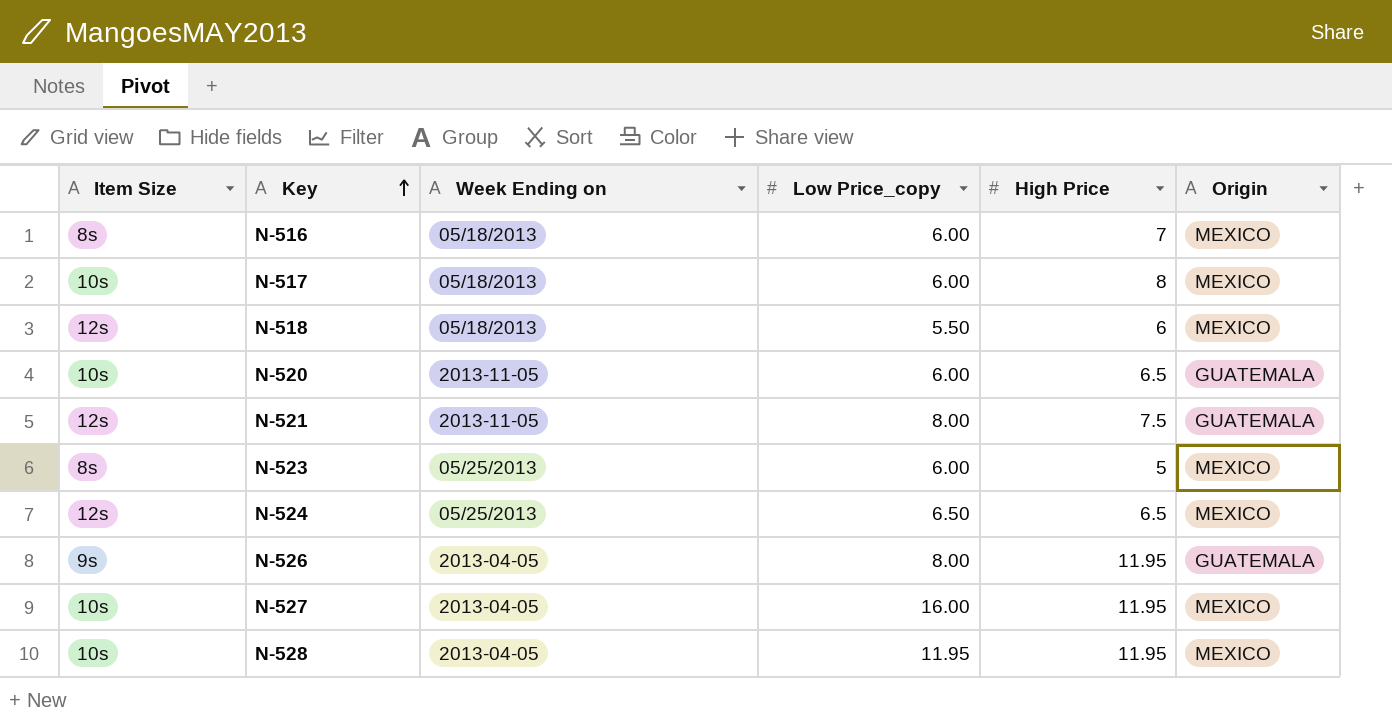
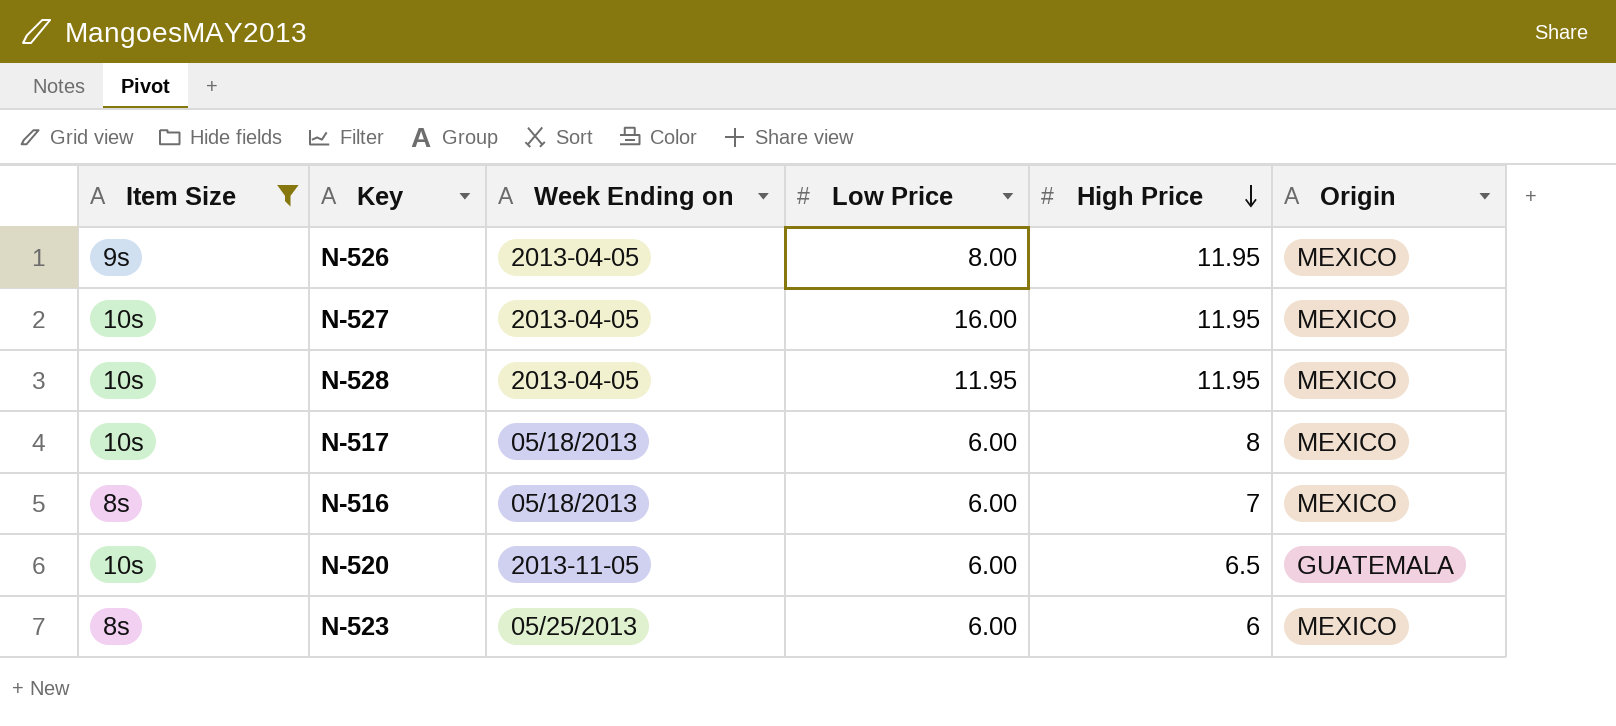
filter: none -> Item Size != 12s
row order: Key ascending -> High Price descending
column name: Low Price_copy -> Low Price
N-526 | Origin: GUATEMALA -> MEXICO
N-523 | High Price: 5 -> 6

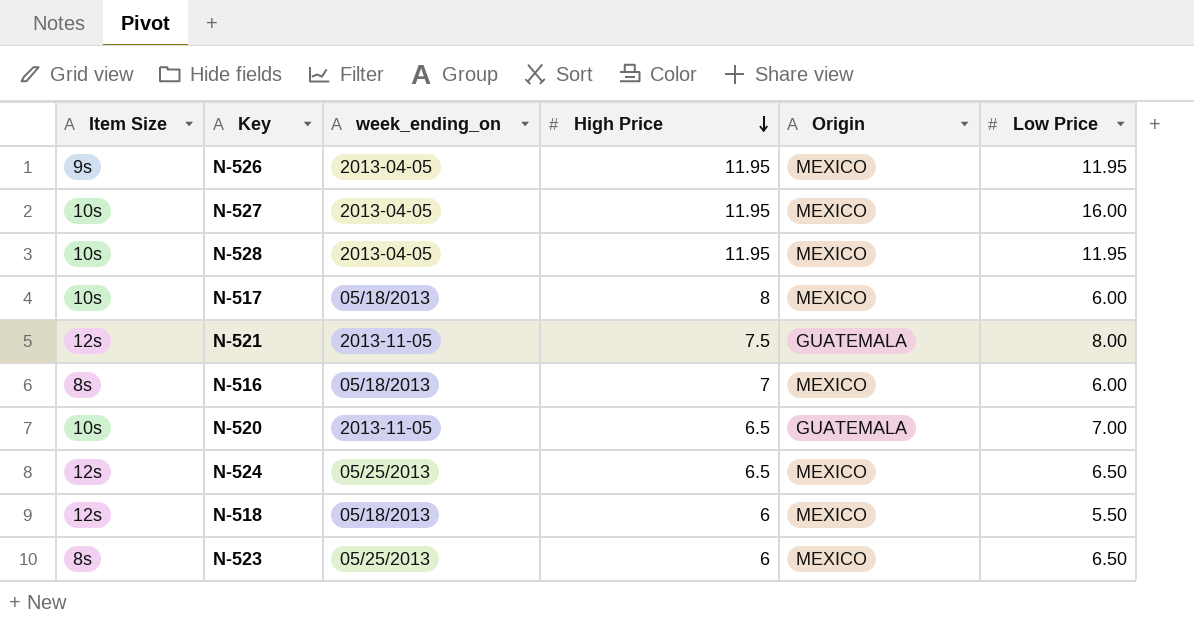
filter: Item Size != 12s -> none
column name: Week Ending on -> week_ending_on
column Low Price | position: 4 -> 6
N-526 | Low Price: 8.00 -> 11.95
N-520 | Low Price: 6.00 -> 7.00
N-523 | Low Price: 6.00 -> 6.50

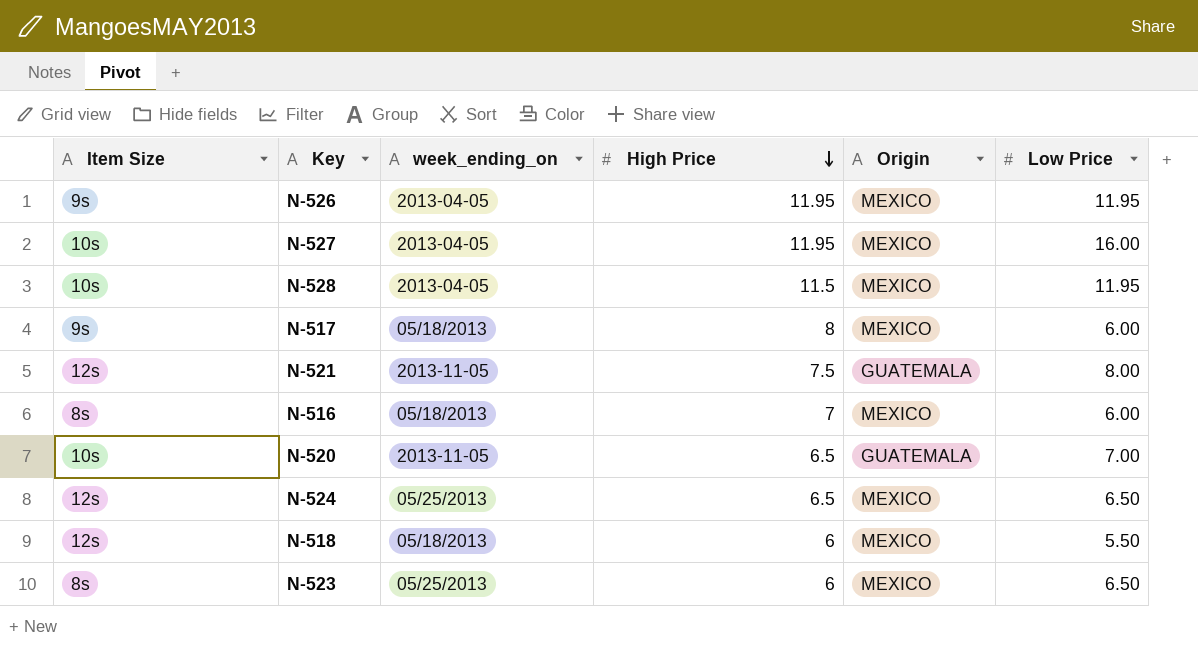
N-528 | High Price: 11.95 -> 11.5
N-517 | Item Size: 10s -> 9s

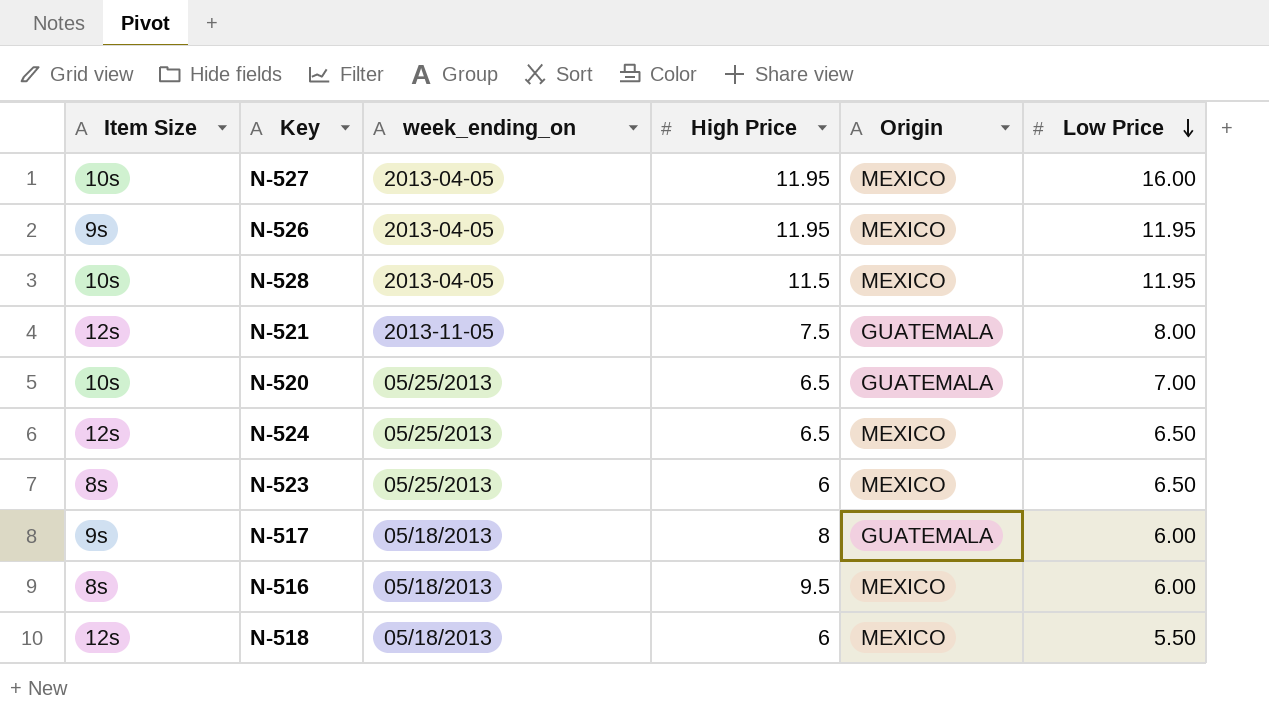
row order: High Price descending -> Low Price descending
N-520 | week_ending_on: 2013-11-05 -> 05/25/2013
N-517 | Origin: MEXICO -> GUATEMALA
N-516 | High Price: 7 -> 9.5

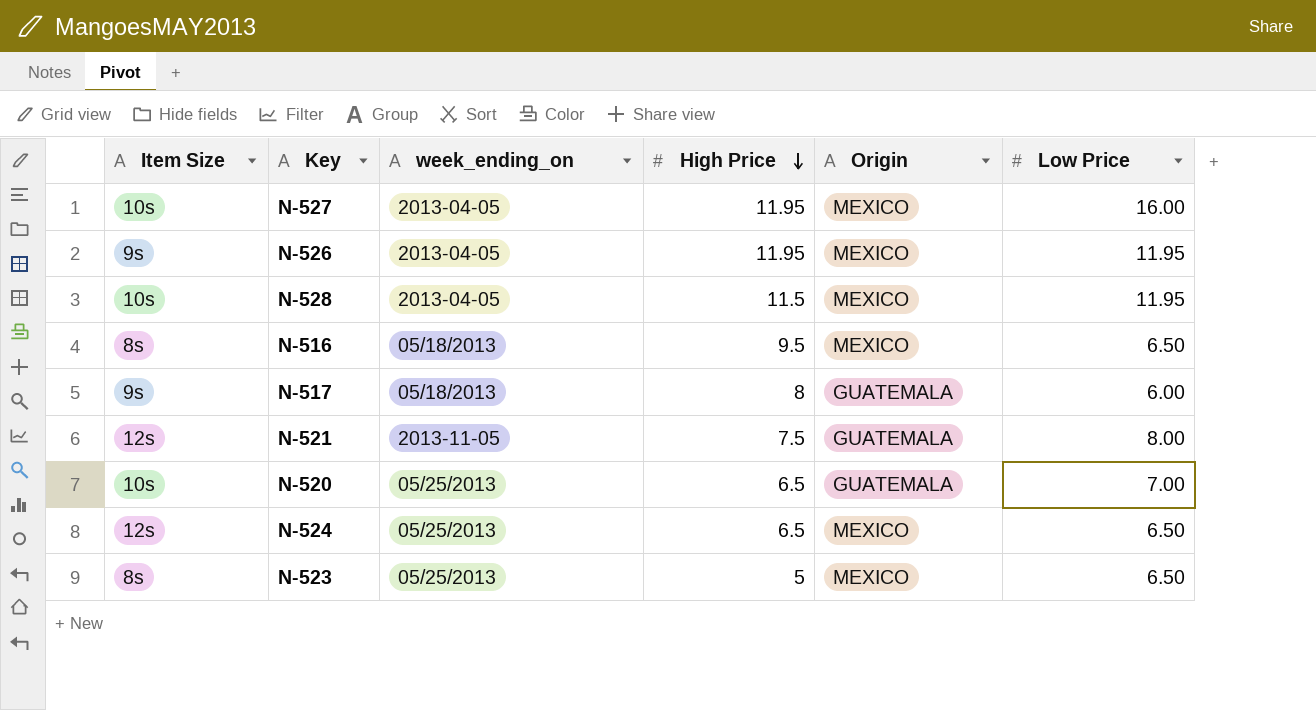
row order: Low Price descending -> High Price descending
row N-518: 12s | 05/18/2013 | 6 | MEXICO | 5.50 -> none
N-516 | Low Price: 6.00 -> 6.50
N-523 | High Price: 6 -> 5

